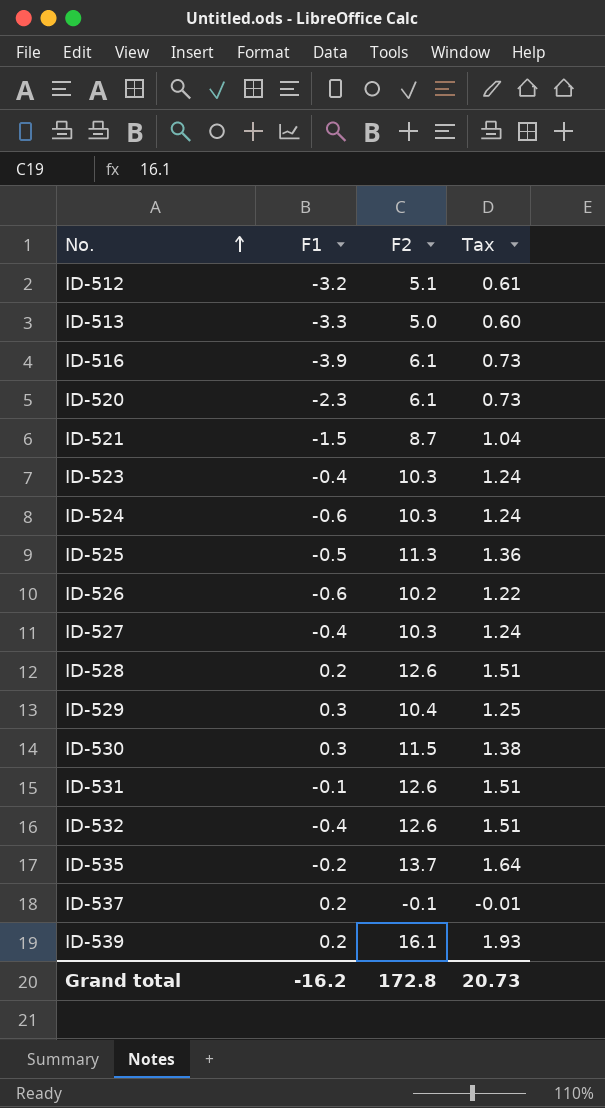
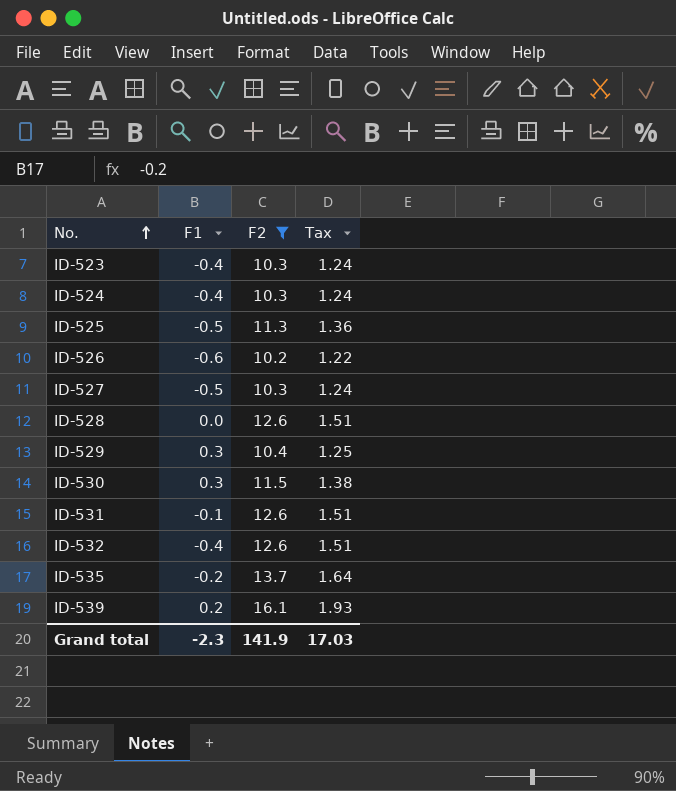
filter: none -> F2 >= 10.2
ID-524 | F1: -0.6 -> -0.4
ID-527 | F1: -0.4 -> -0.5
ID-528 | F1: 0.2 -> 0.0
Grand total | F1: -16.2 -> -2.3
Grand total | F2: 172.8 -> 141.9
Grand total | Tax: 20.73 -> 17.03

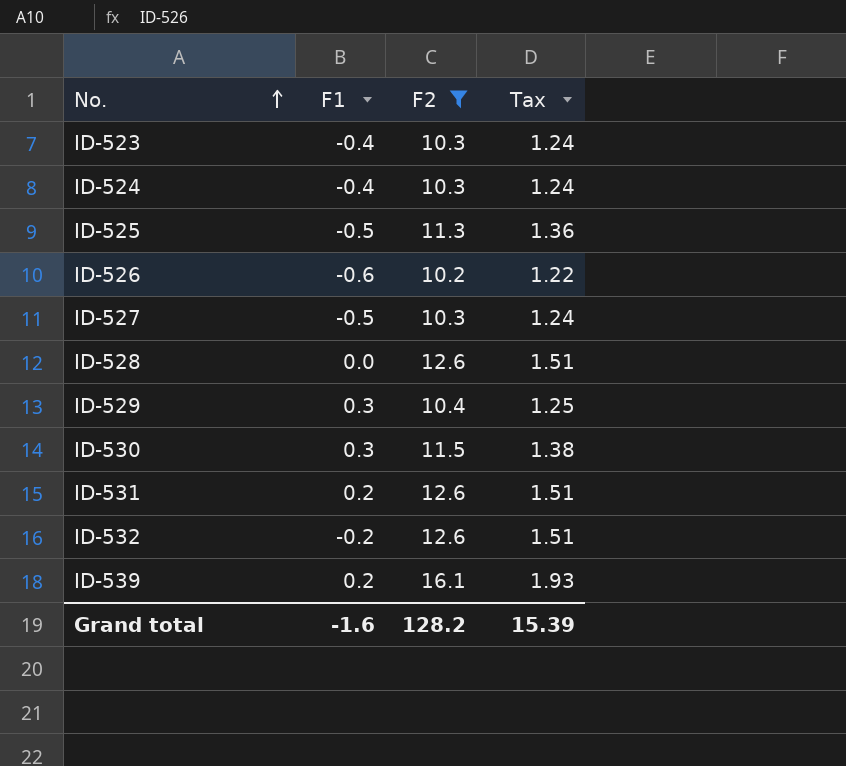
row ID-535: -0.2 | 13.7 | 1.64 -> none
ID-531 | F1: -0.1 -> 0.2
ID-532 | F1: -0.4 -> -0.2
Grand total | F1: -2.3 -> -1.6
Grand total | F2: 141.9 -> 128.2
Grand total | Tax: 17.03 -> 15.39

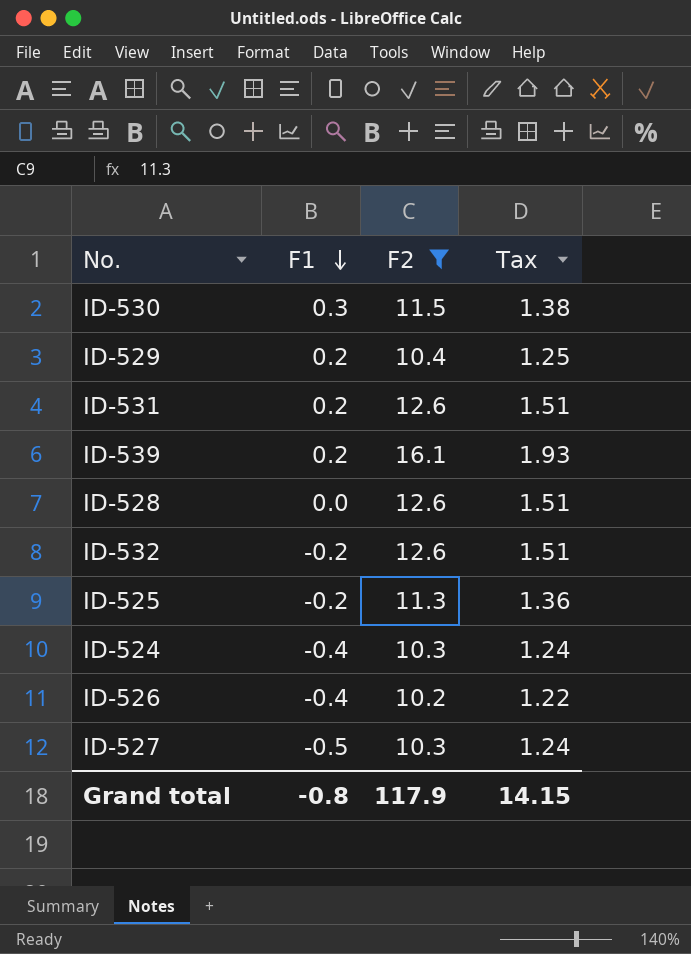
row order: No. ascending -> F1 descending
row ID-523: -0.4 | 10.3 | 1.24 -> none
ID-529 | F1: 0.3 -> 0.2
ID-525 | F1: -0.5 -> -0.2
ID-526 | F1: -0.6 -> -0.4
Grand total | F1: -1.6 -> -0.8
Grand total | F2: 128.2 -> 117.9
Grand total | Tax: 15.39 -> 14.15

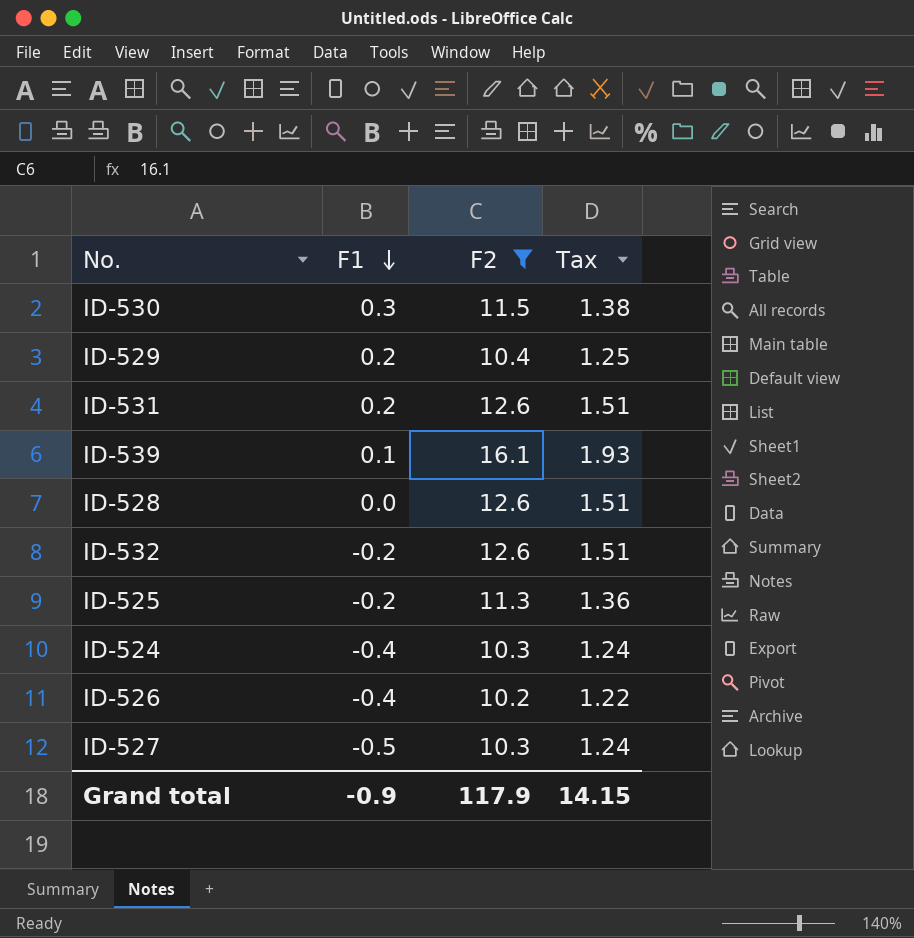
ID-539 | F1: 0.2 -> 0.1
Grand total | F1: -0.8 -> -0.9

